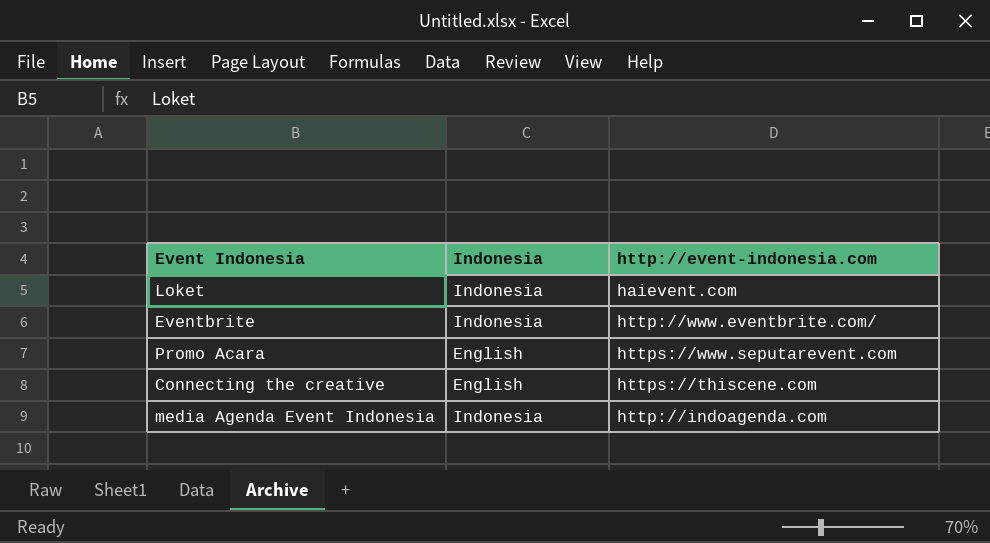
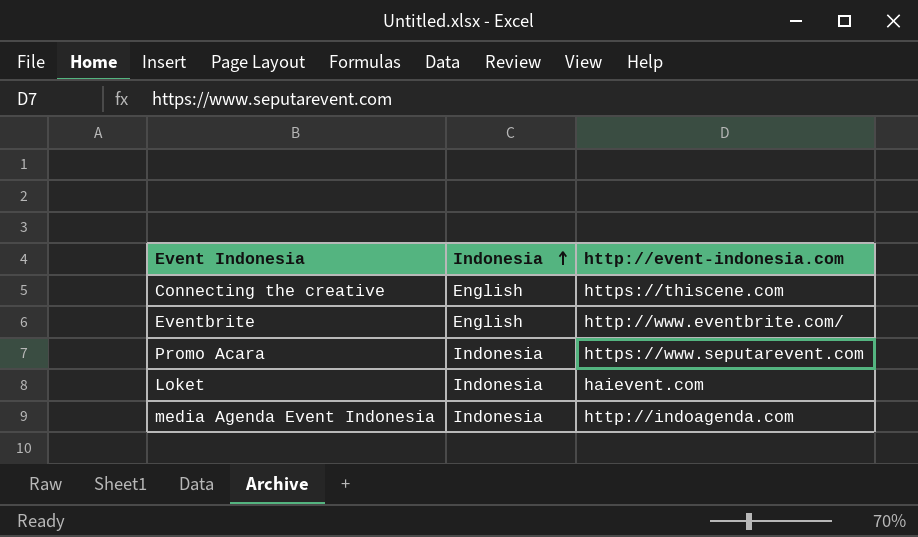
row order: none -> Indonesia ascending
Eventbrite | Indonesia: Indonesia -> English
Promo Acara | Indonesia: English -> Indonesia

